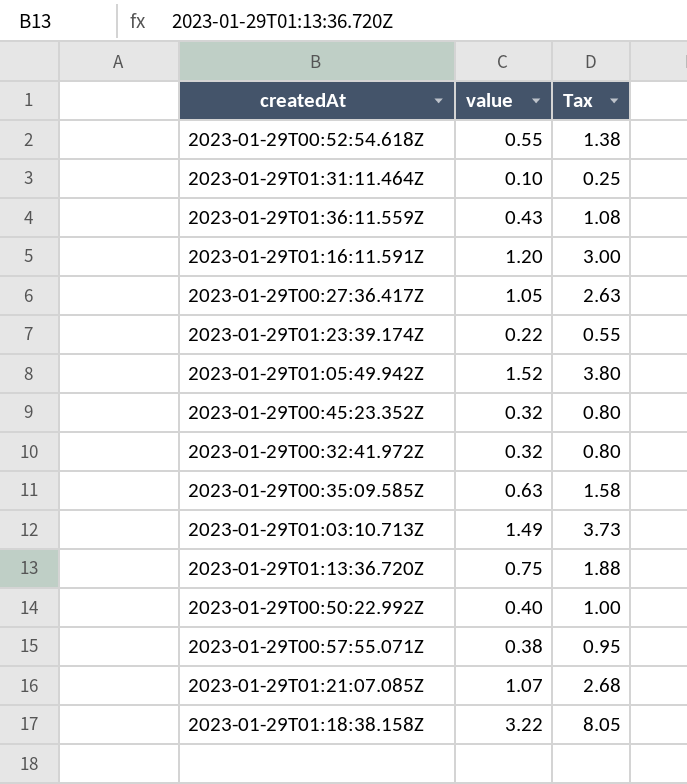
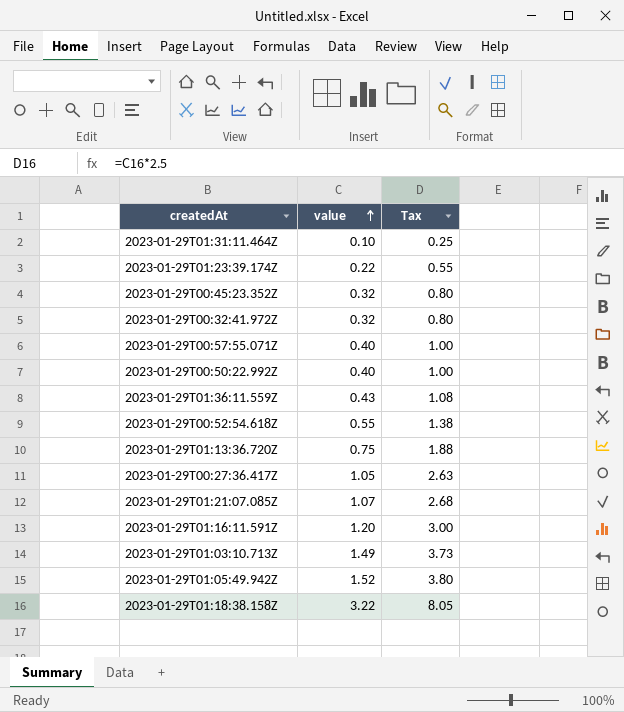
row order: none -> value ascending
row 2023-01-29T00:35:09.585Z: 0.63 | 1.58 -> none
2023-01-29T00:57:55.071Z | value: 0.38 -> 0.40
2023-01-29T00:57:55.071Z | Tax: 0.95 -> 1.00

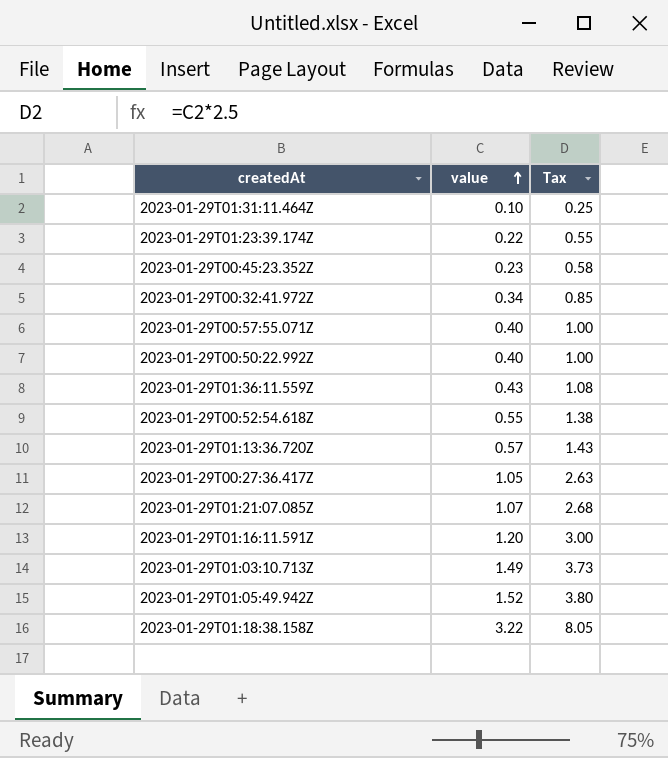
2023-01-29T00:45:23.352Z | value: 0.32 -> 0.23
2023-01-29T00:45:23.352Z | Tax: 0.80 -> 0.58
2023-01-29T00:32:41.972Z | value: 0.32 -> 0.34
2023-01-29T00:32:41.972Z | Tax: 0.80 -> 0.85
2023-01-29T01:13:36.720Z | value: 0.75 -> 0.57
2023-01-29T01:13:36.720Z | Tax: 1.88 -> 1.43

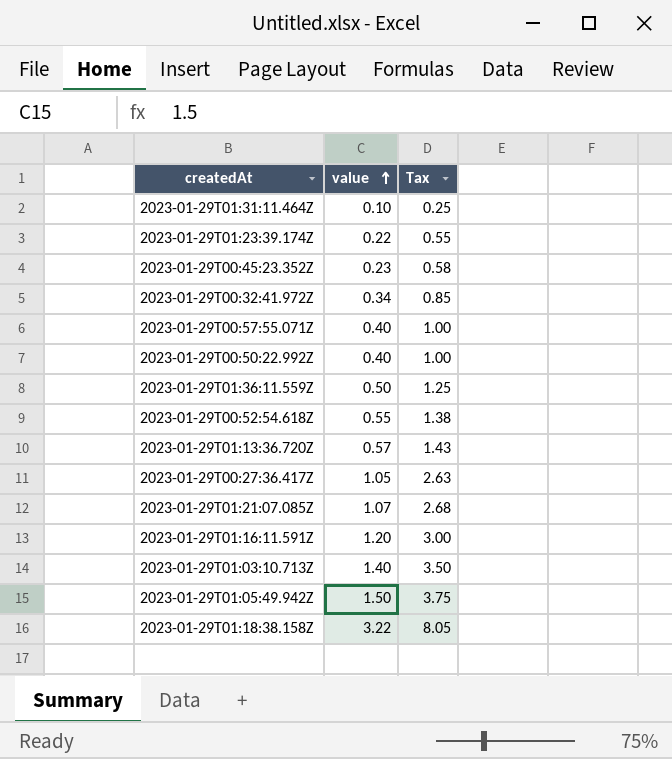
2023-01-29T01:36:11.559Z | value: 0.43 -> 0.50
2023-01-29T01:36:11.559Z | Tax: 1.08 -> 1.25
2023-01-29T01:03:10.713Z | value: 1.49 -> 1.40
2023-01-29T01:03:10.713Z | Tax: 3.73 -> 3.50
2023-01-29T01:05:49.942Z | value: 1.52 -> 1.50
2023-01-29T01:05:49.942Z | Tax: 3.80 -> 3.75

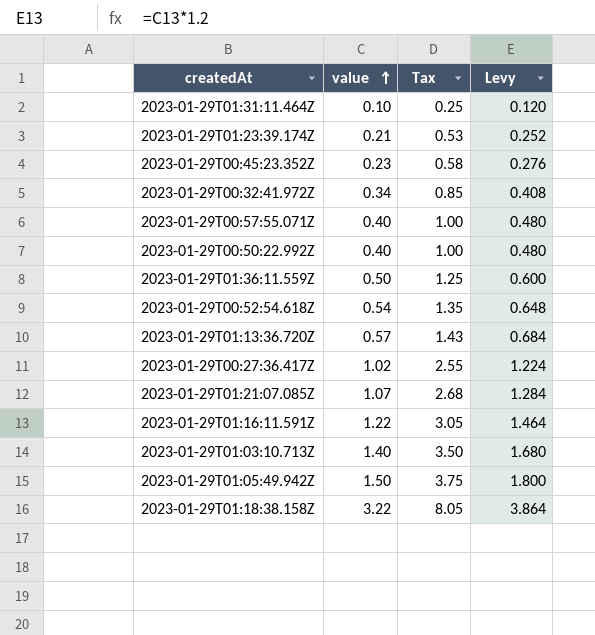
column Levy | formula: none -> [value] * 1.2
2023-01-29T01:23:39.174Z | value: 0.22 -> 0.21
2023-01-29T01:23:39.174Z | Tax: 0.55 -> 0.53
2023-01-29T00:52:54.618Z | value: 0.55 -> 0.54
2023-01-29T00:52:54.618Z | Tax: 1.38 -> 1.35
2023-01-29T00:27:36.417Z | value: 1.05 -> 1.02
2023-01-29T00:27:36.417Z | Tax: 2.63 -> 2.55
2023-01-29T01:16:11.591Z | value: 1.20 -> 1.22
2023-01-29T01:16:11.591Z | Tax: 3.00 -> 3.05

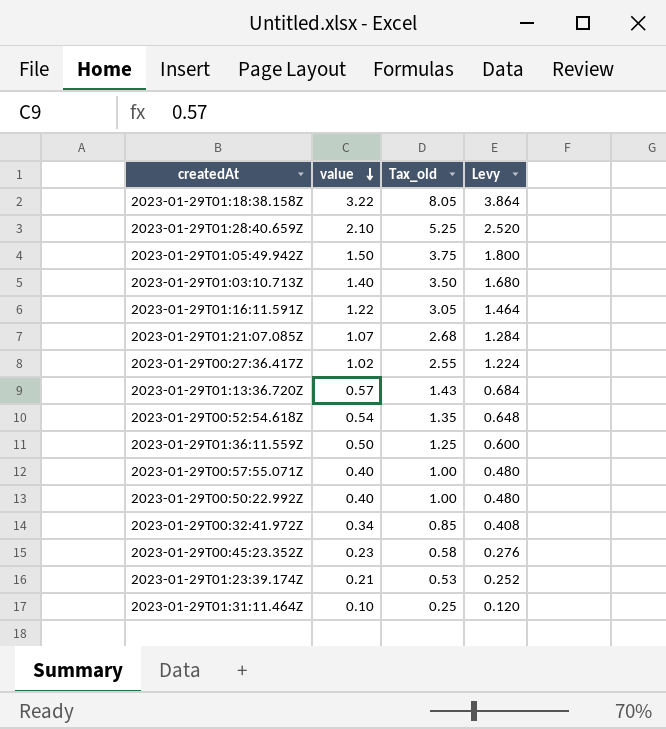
row order: value ascending -> value descending
column name: Tax -> Tax_old
row 2023-01-29T01:28:40.659Z: none -> 2.10 | 5.25 | 2.520

